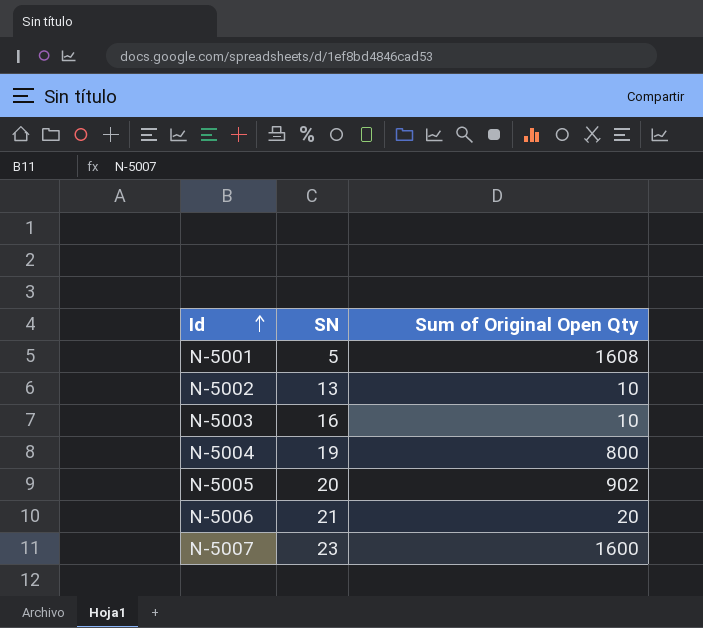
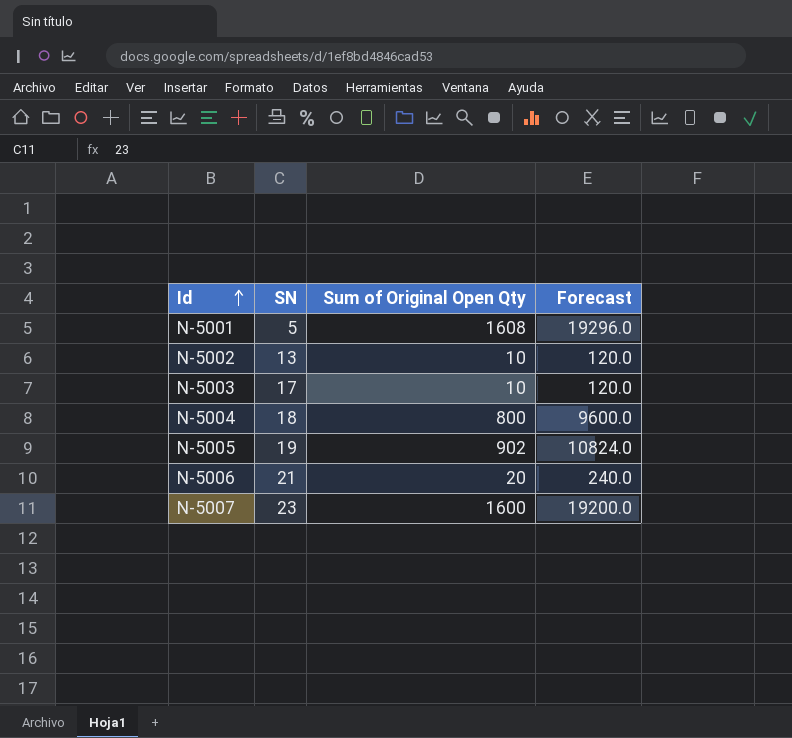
column Forecast | formula: none -> [Sum of Original Open Qty] * 12
N-5003 | SN: 16 -> 17
N-5004 | SN: 19 -> 18
N-5005 | SN: 20 -> 19

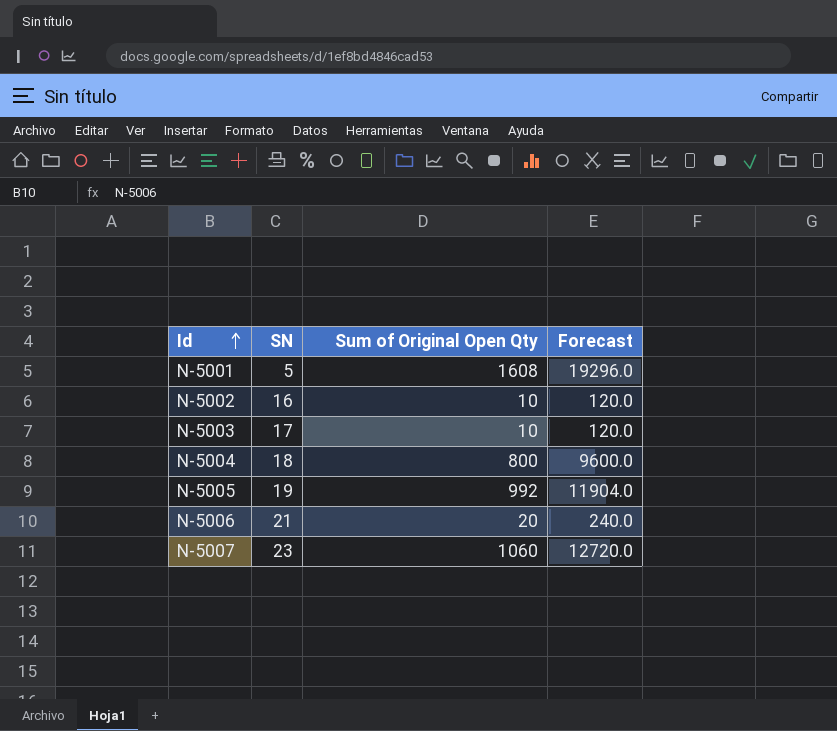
N-5002 | SN: 13 -> 16
N-5005 | Sum of Original Open Qty: 902 -> 992
N-5005 | Forecast: 10824.0 -> 11904.0
N-5007 | Sum of Original Open Qty: 1600 -> 1060
N-5007 | Forecast: 19200.0 -> 12720.0

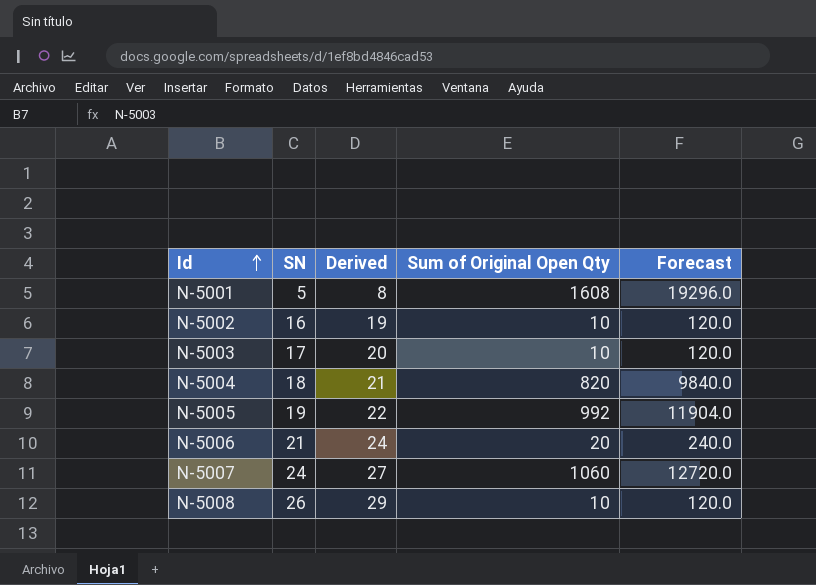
column Derived | formula: none -> [SN] + 3
N-5004 | Sum of Original Open Qty: 800 -> 820
N-5004 | Forecast: 9600.0 -> 9840.0
N-5007 | SN: 23 -> 24
row N-5008: none -> 26 | 29 | 10 | 120.0

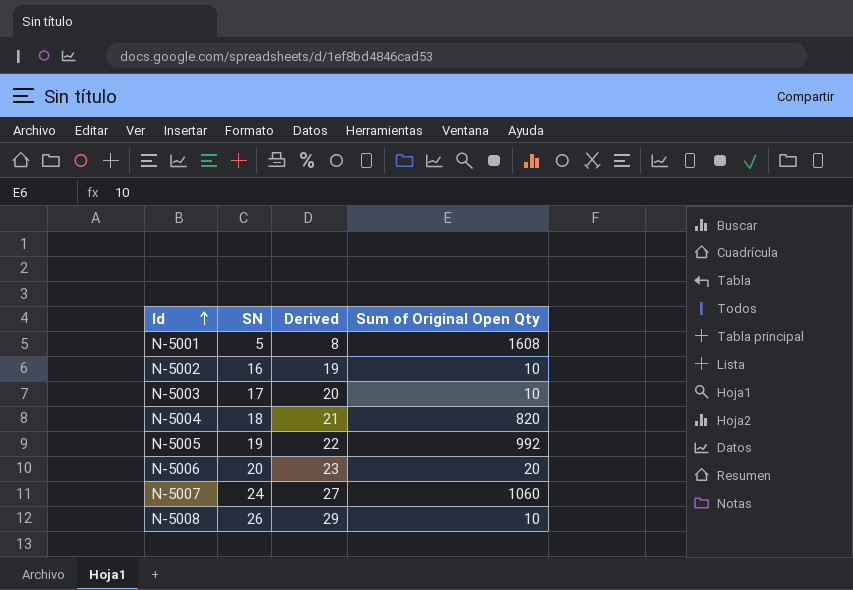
column Forecast | formula: [Sum of Original Open Qty] * 12 -> none
N-5006 | SN: 21 -> 20
N-5006 | Derived: 24 -> 23

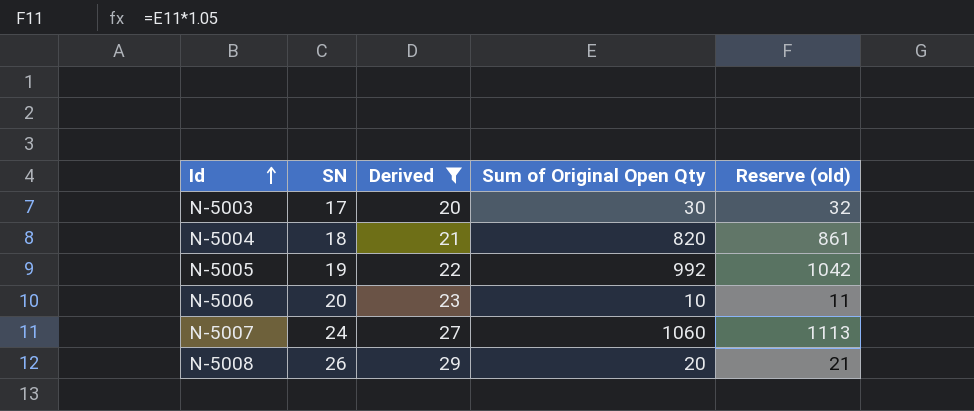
filter: none -> Derived >= 20
column Reserve (old) | formula: none -> [Sum of Original Open Qty] * 1.05
N-5003 | Sum of Original Open Qty: 10 -> 30
N-5006 | Sum of Original Open Qty: 20 -> 10
N-5008 | Sum of Original Open Qty: 10 -> 20

